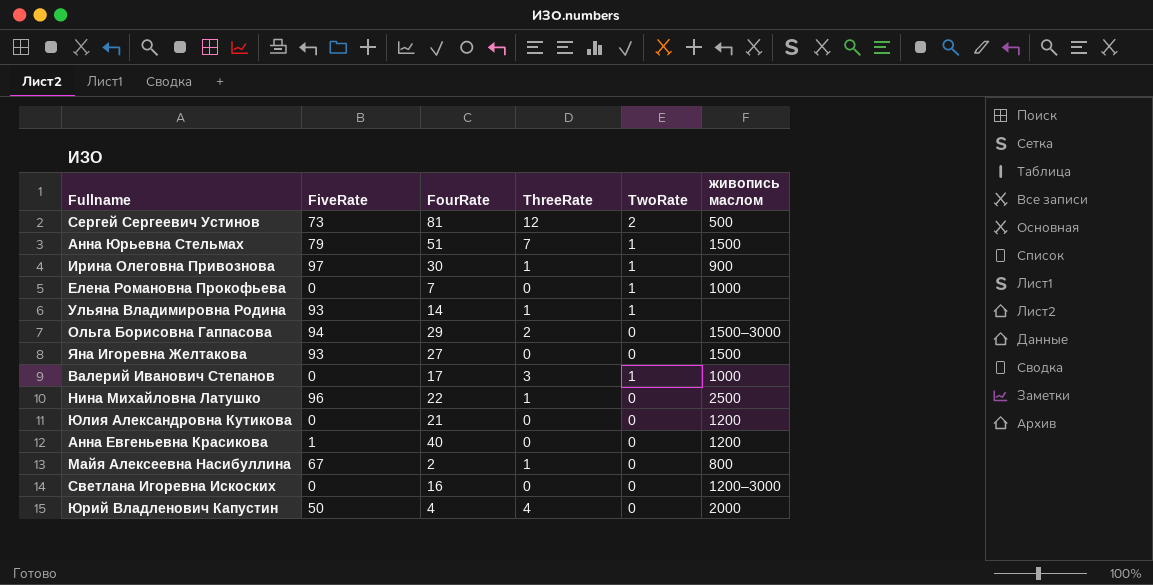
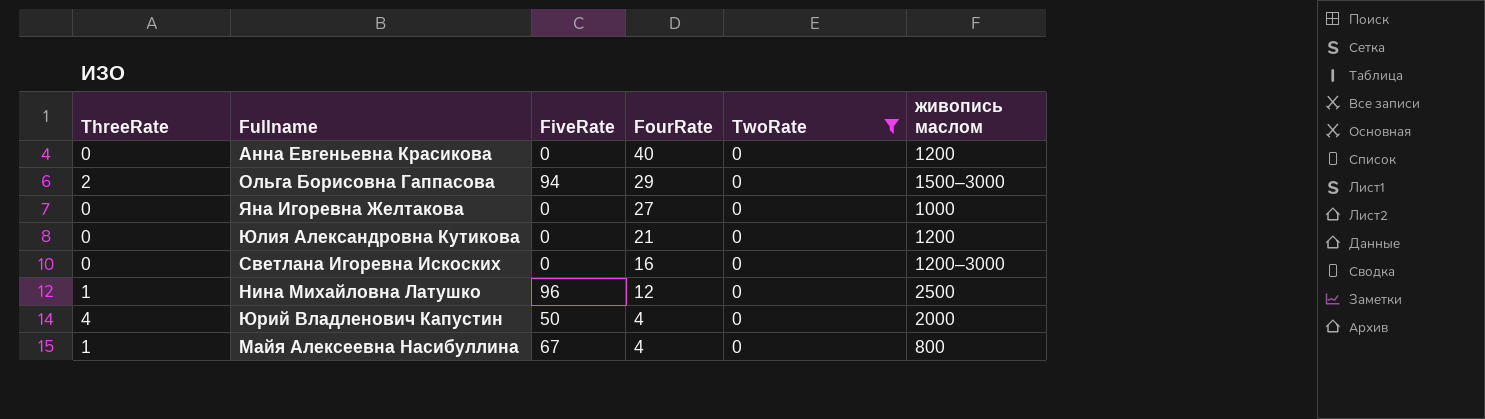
filter: none -> TwoRate = 0
row order: none -> FourRate descending
column ThreeRate | position: 4 -> 1
Анна Евгеньевна Красикова | FiveRate: 1 -> 0
Яна Игоревна Желтакова | FiveRate: 93 -> 0
Яна Игоревна Желтакова | живопись маслом: 1500 -> 1000
Нина Михайловна Латушко | FourRate: 22 -> 12
Майя Алексеевна Насибуллина | FourRate: 2 -> 4

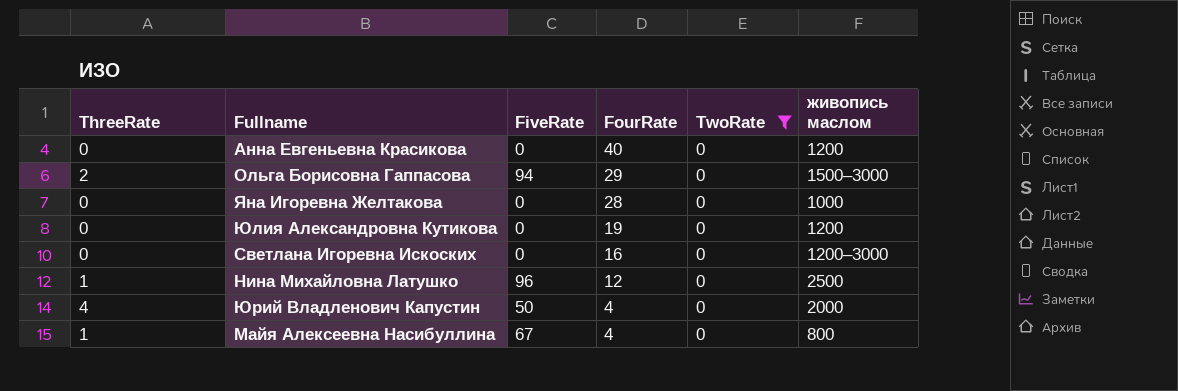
Яна Игоревна Желтакова | FourRate: 27 -> 28
Юлия Александровна Кутикова | FourRate: 21 -> 19

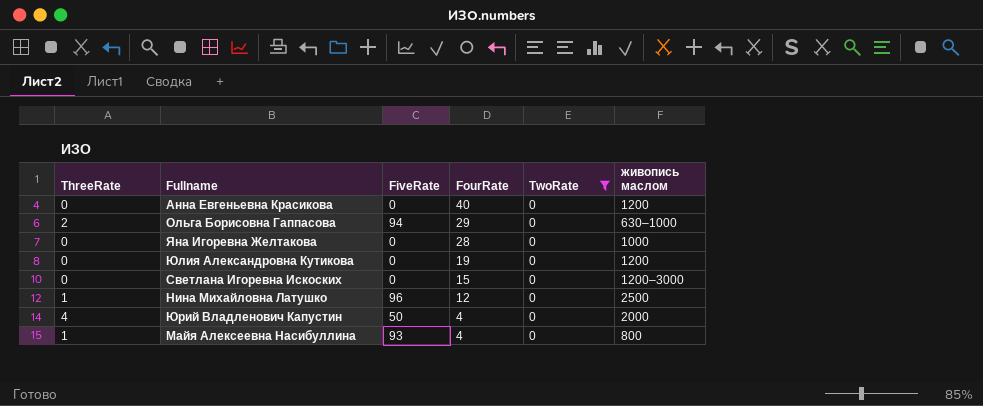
Ольга Борисовна Гаппасова | живопись маслом: 1500–3000 -> 630–1000
Светлана Игоревна Искоских | FourRate: 16 -> 15
Майя Алексеевна Насибуллина | FiveRate: 67 -> 93

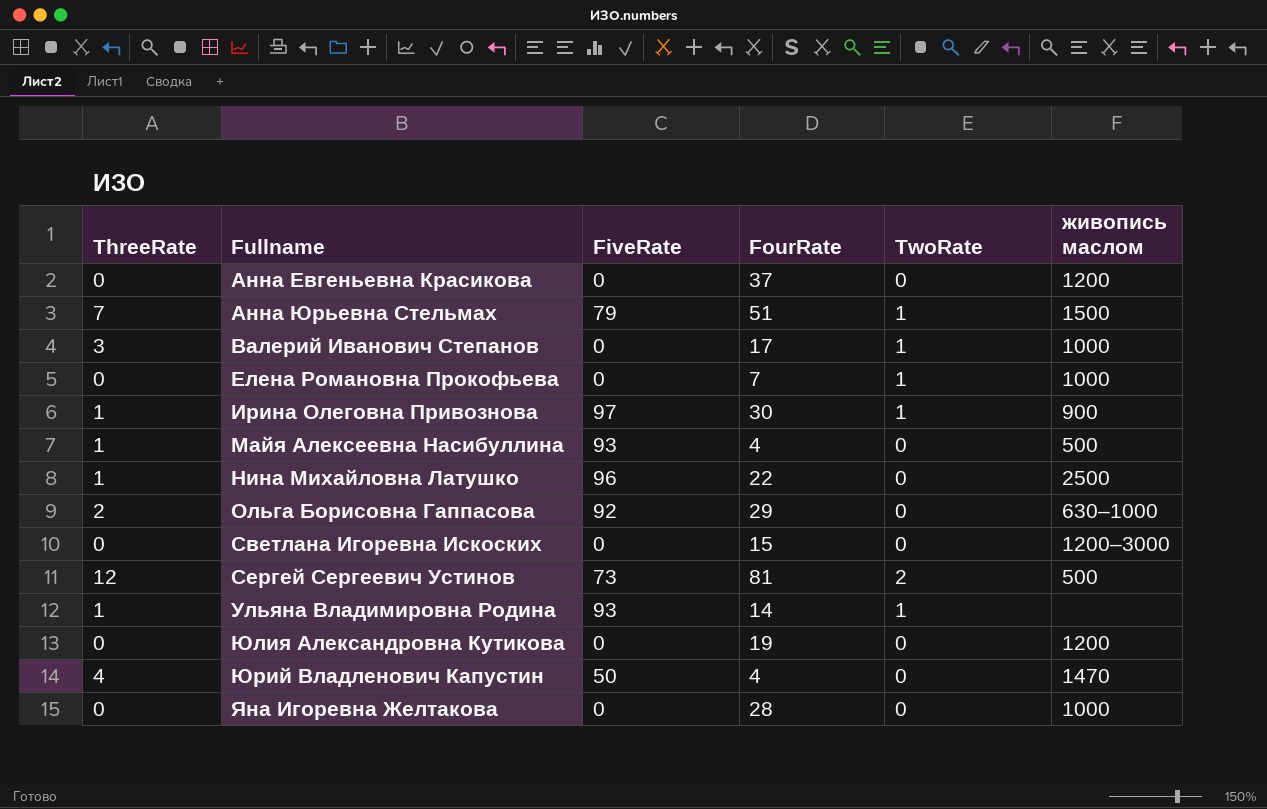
filter: TwoRate = 0 -> none
row order: FourRate descending -> Fullname ascending
Анна Евгеньевна Красикова | FourRate: 40 -> 37
Майя Алексеевна Насибуллина | живопись маслом: 800 -> 500
Нина Михайловна Латушко | FourRate: 12 -> 22
Ольга Борисовна Гаппасова | FiveRate: 94 -> 92
Юрий Владленович Капустин | живопись маслом: 2000 -> 1470

